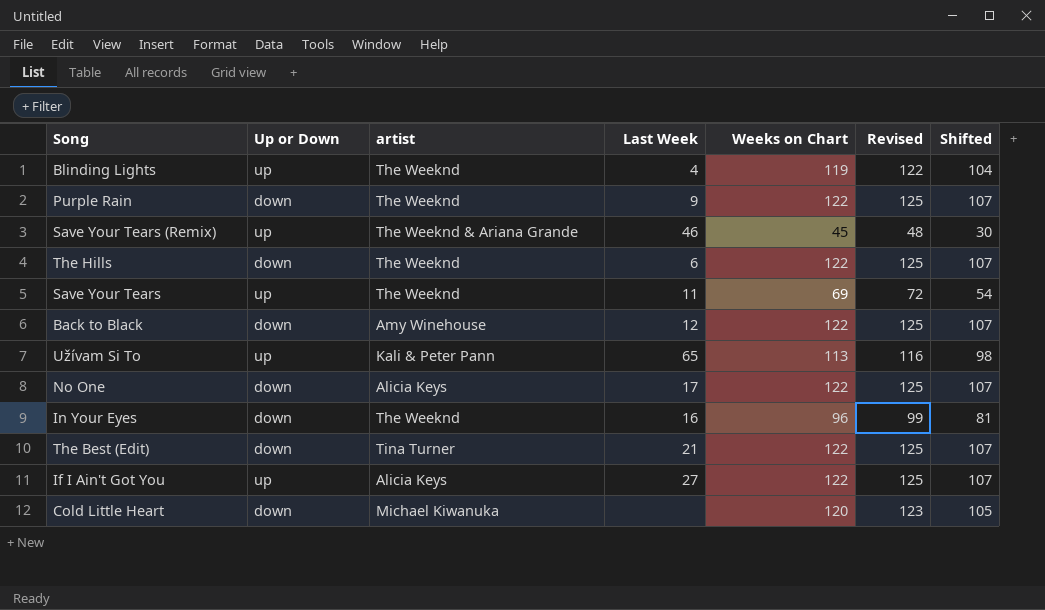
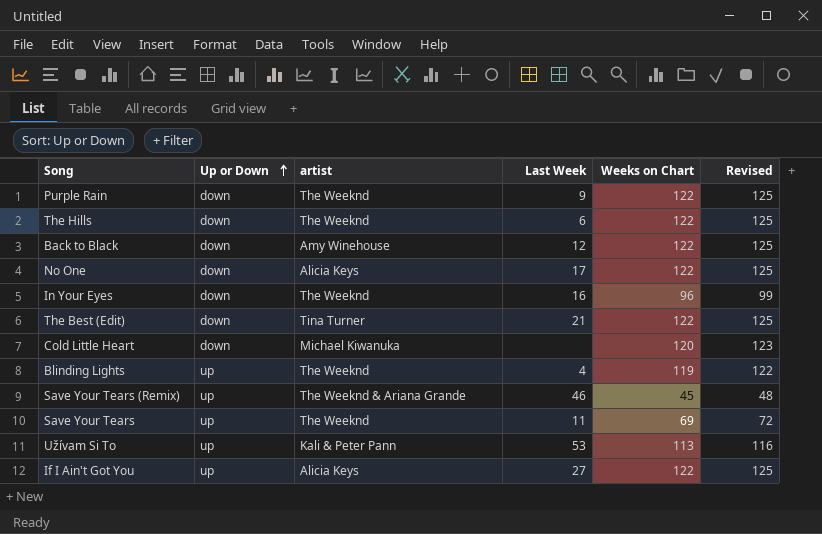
row order: none -> Up or Down ascending
column Shifted | formula: [Weeks on Chart] - 15 -> none
Užívam Si To | Last Week: 65 -> 53

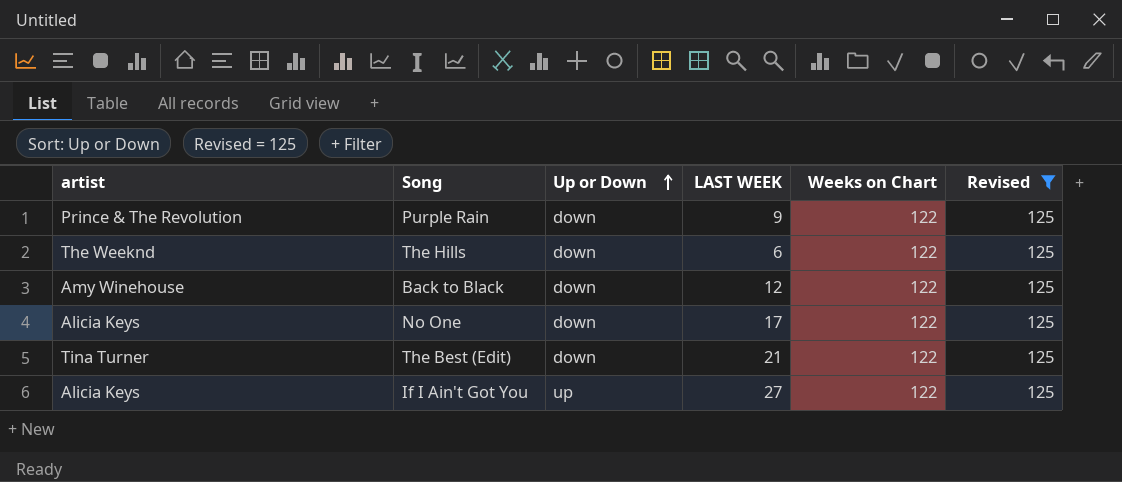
filter: none -> Revised = 125
column artist | position: 3 -> 1
column name: Last Week -> LAST WEEK
Purple Rain | artist: The Weeknd -> Prince & The Revolution

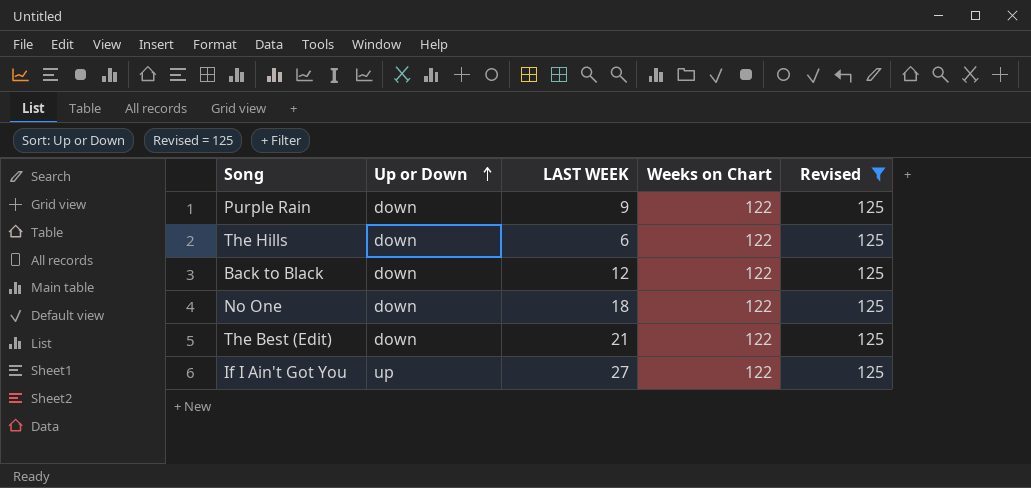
column artist | position: 1 -> none
No One | LAST WEEK: 17 -> 18

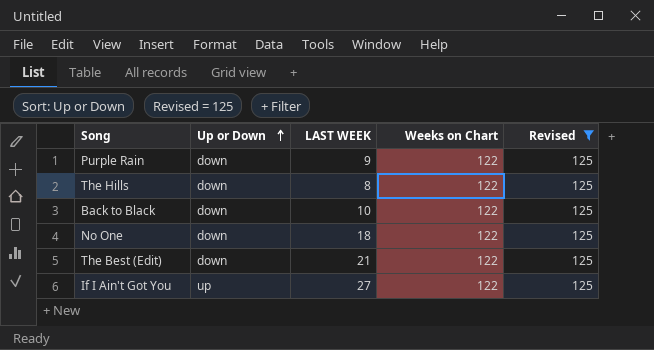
The Hills | LAST WEEK: 6 -> 8
Back to Black | LAST WEEK: 12 -> 10

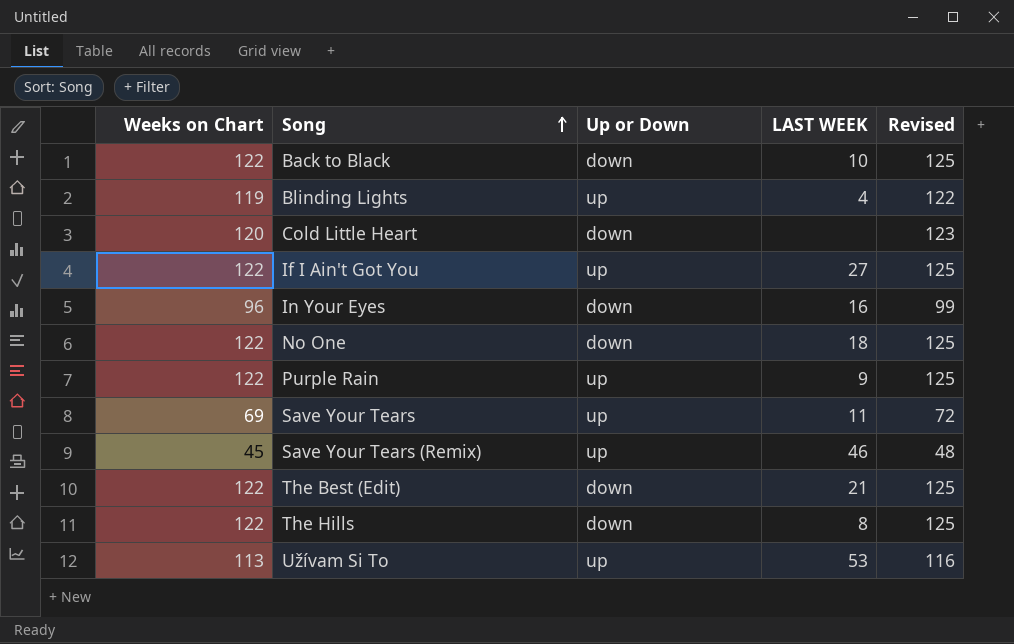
filter: Revised = 125 -> none
row order: Up or Down ascending -> Song ascending
column Weeks on Chart | position: 4 -> 1
Purple Rain | Up or Down: down -> up

